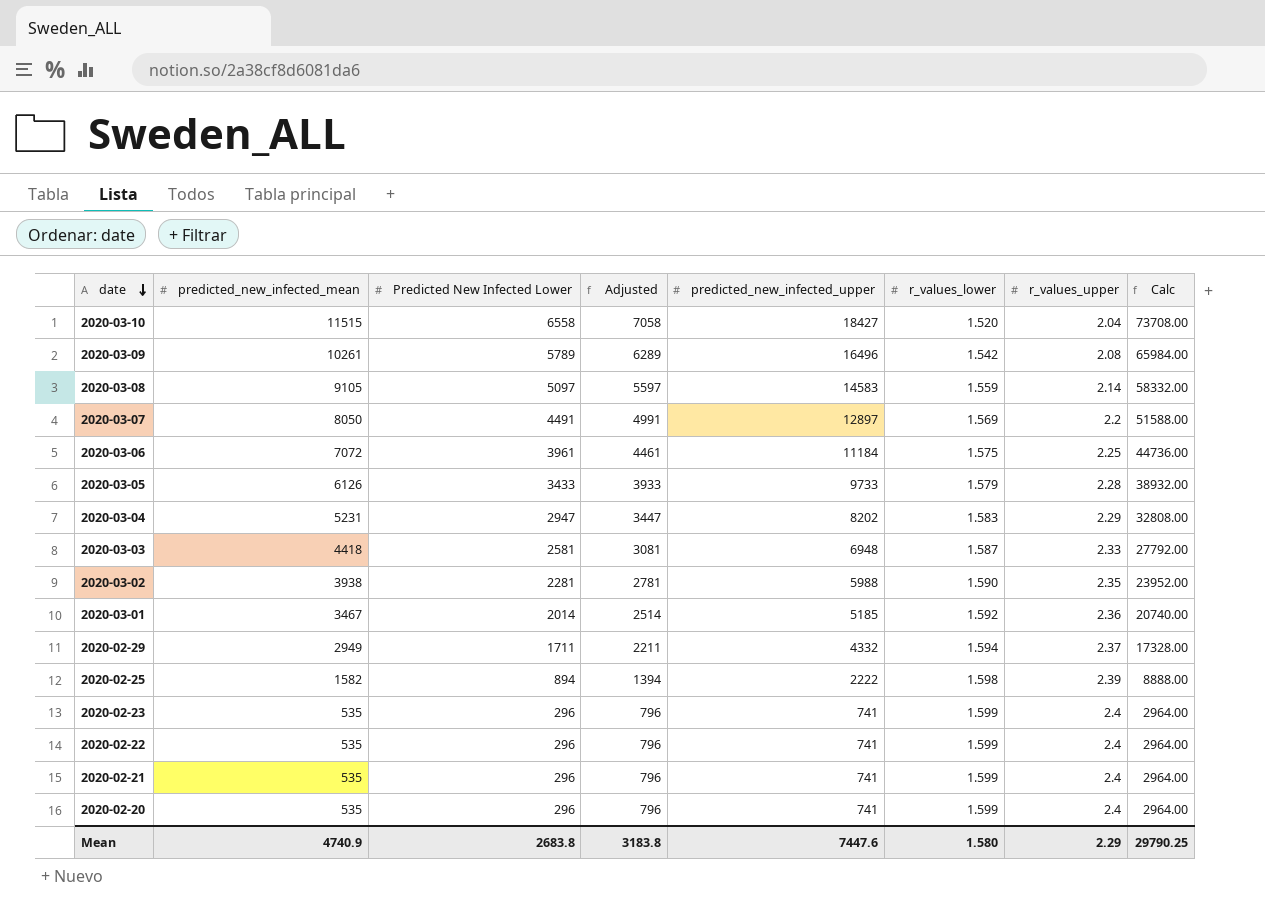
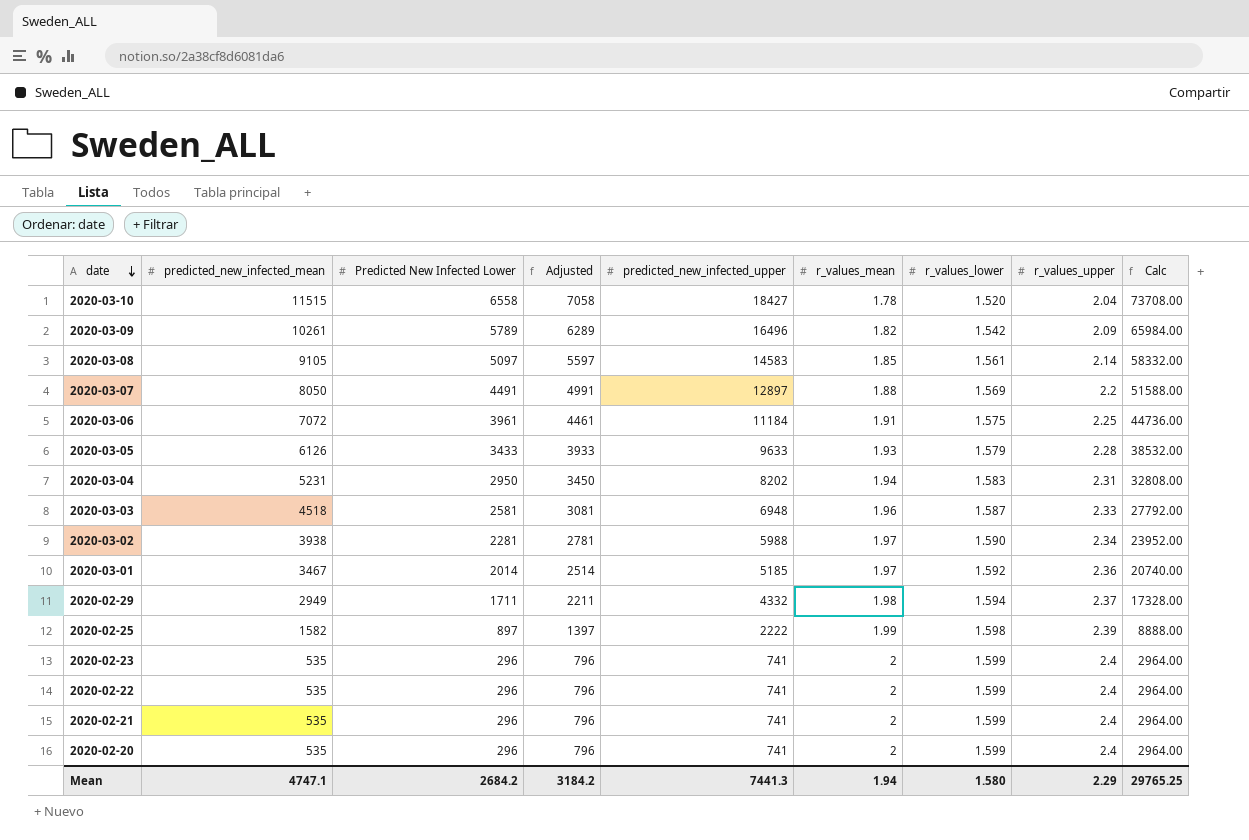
column r_values_mean | position: none -> 6
2020-03-09 | r_values_upper: 2.08 -> 2.09
2020-03-08 | r_values_lower: 1.559 -> 1.561
2020-03-05 | predicted_new_infected_upper: 9733 -> 9633
2020-03-05 | Calc: 38932.00 -> 38532.00
2020-03-04 | Predicted New Infected Lower: 2947 -> 2950
2020-03-04 | Adjusted: 3447 -> 3450
2020-03-04 | r_values_upper: 2.29 -> 2.31
2020-03-03 | predicted_new_infected_mean: 4418 -> 4518
2020-03-02 | r_values_upper: 2.35 -> 2.34
2020-02-25 | Predicted New Infected Lower: 894 -> 897
2020-02-25 | Adjusted: 1394 -> 1397
Mean | predicted_new_infected_mean: 4740.9 -> 4747.1
Mean | Predicted New Infected Lower: 2683.8 -> 2684.2
Mean | Adjusted: 3183.8 -> 3184.2
Mean | predicted_new_infected_upper: 7447.6 -> 7441.3
Mean | Calc: 29790.25 -> 29765.25

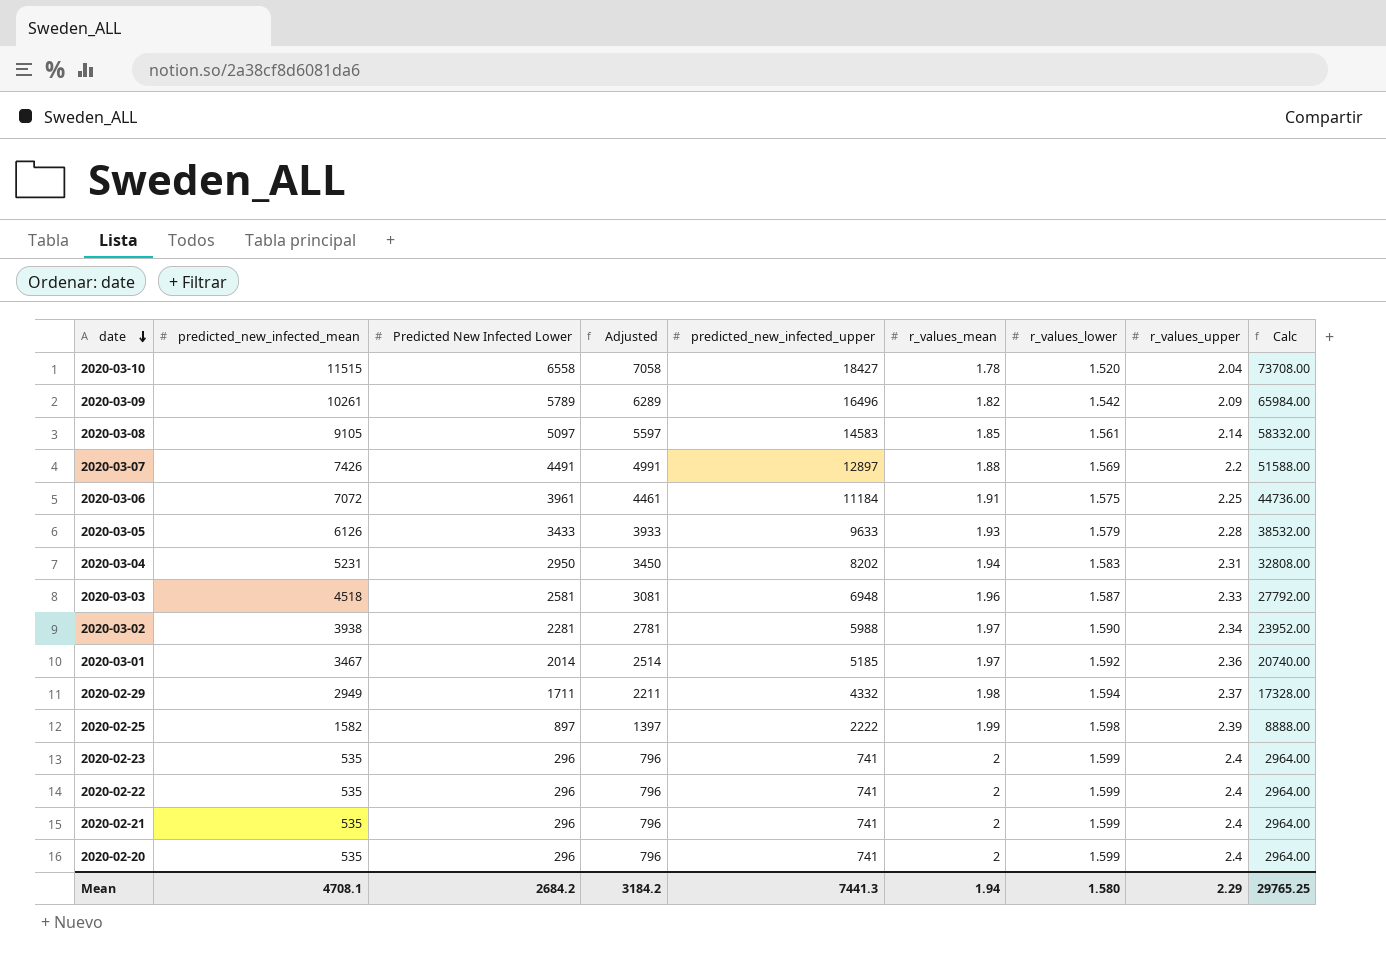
2020-03-07 | predicted_new_infected_mean: 8050 -> 7426
Mean | predicted_new_infected_mean: 4747.1 -> 4708.1

